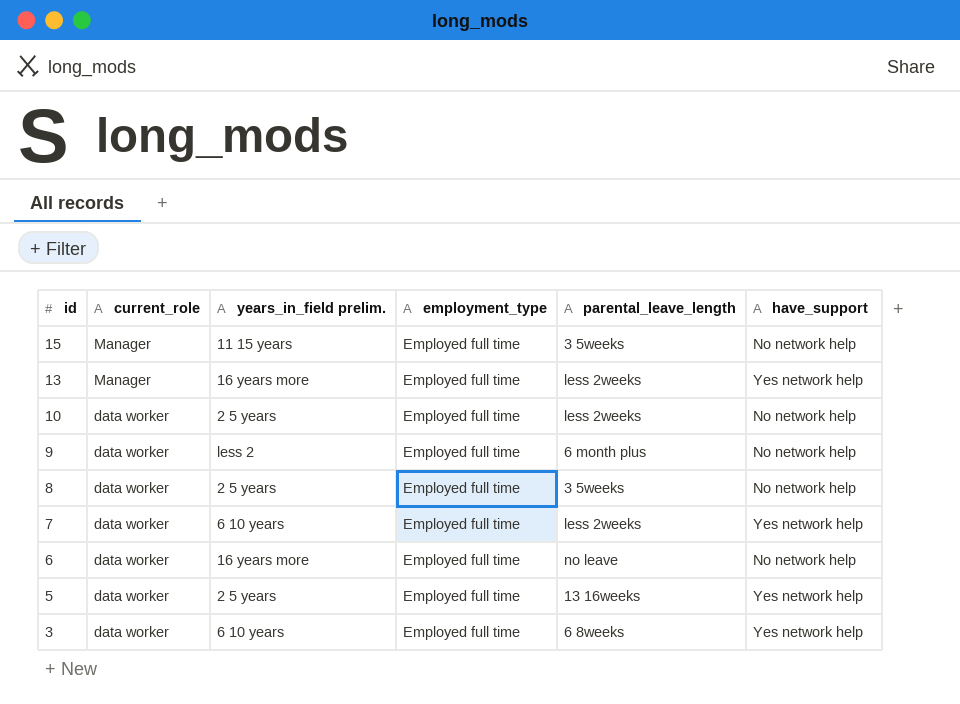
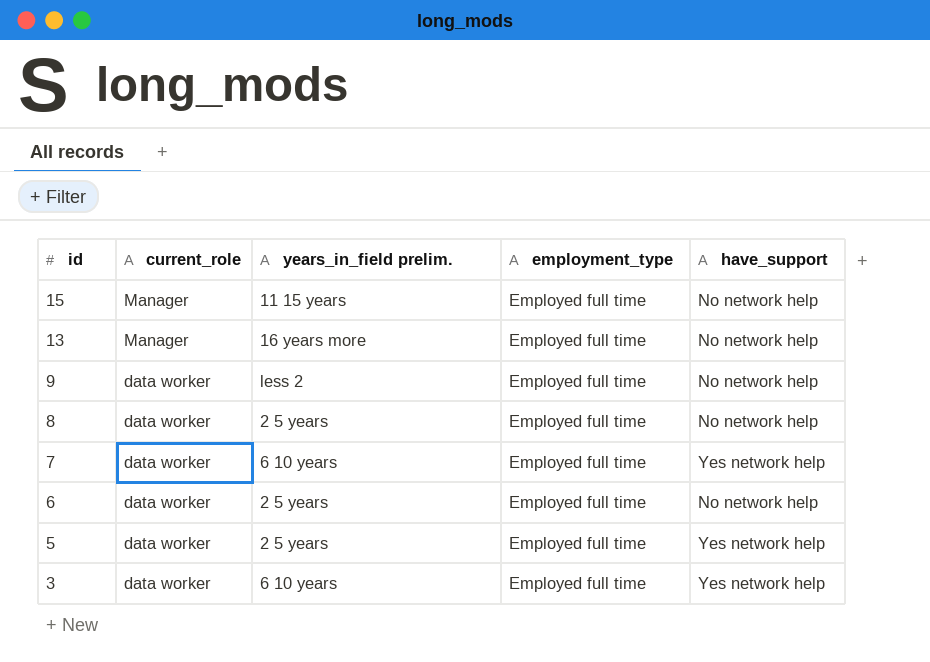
column parental_leave_length | position: 5 -> none
row 10: data worker | 2 5 years | Employed full time | less 2weeks | No network help -> none
13 | have_support: Yes network help -> No network help
6 | years_in_field prelim.: 16 years more -> 2 5 years

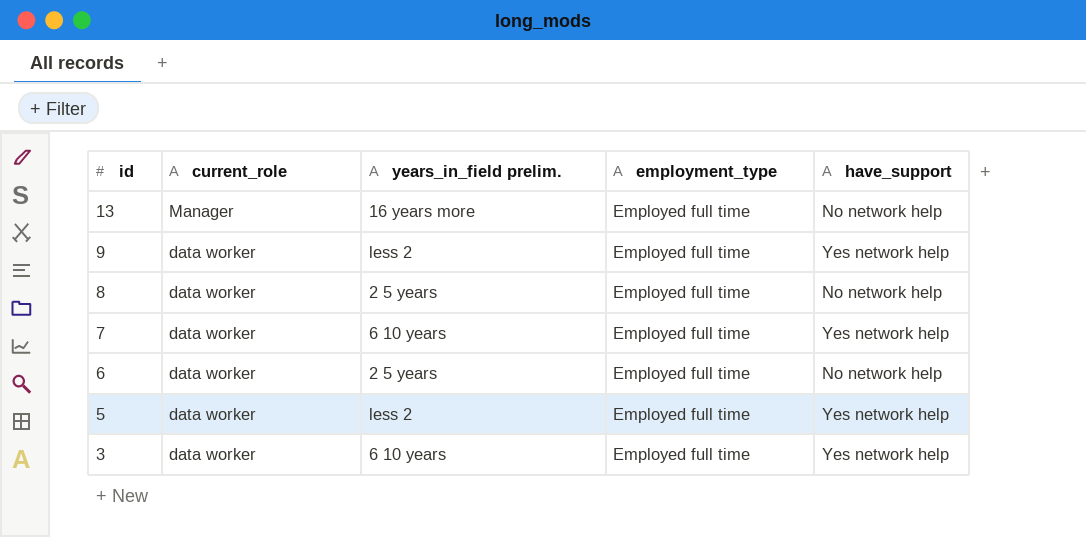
row 15: Manager | 11 15 years | Employed full time | No network help -> none
9 | have_support: No network help -> Yes network help
5 | years_in_field prelim.: 2 5 years -> less 2

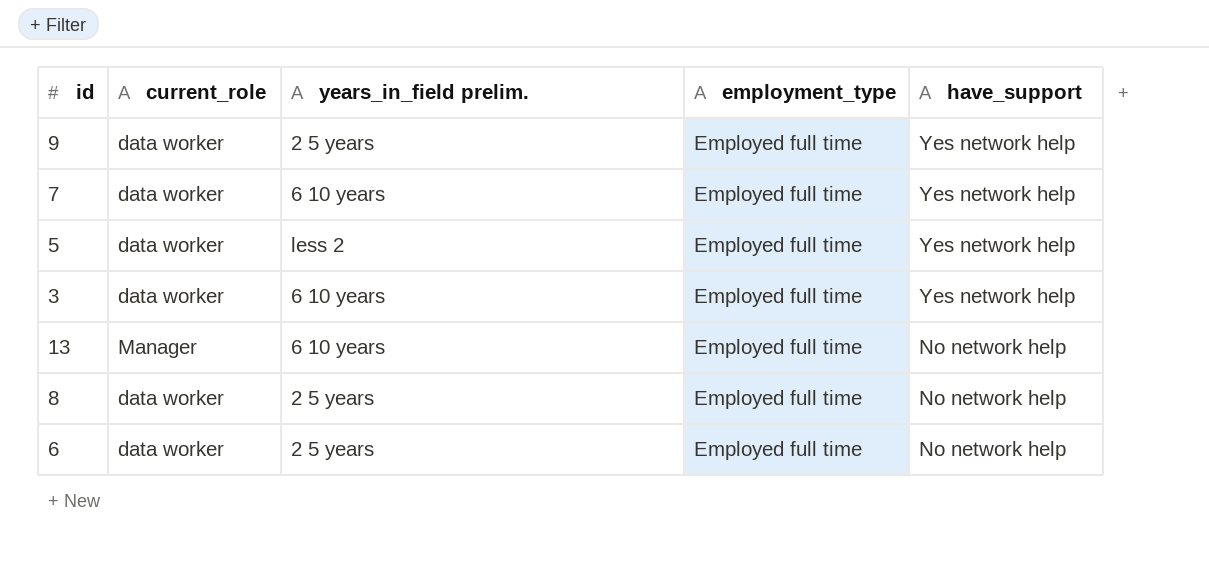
row order: id descending -> have_support descending
9 | years_in_field prelim.: less 2 -> 2 5 years
13 | years_in_field prelim.: 16 years more -> 6 10 years

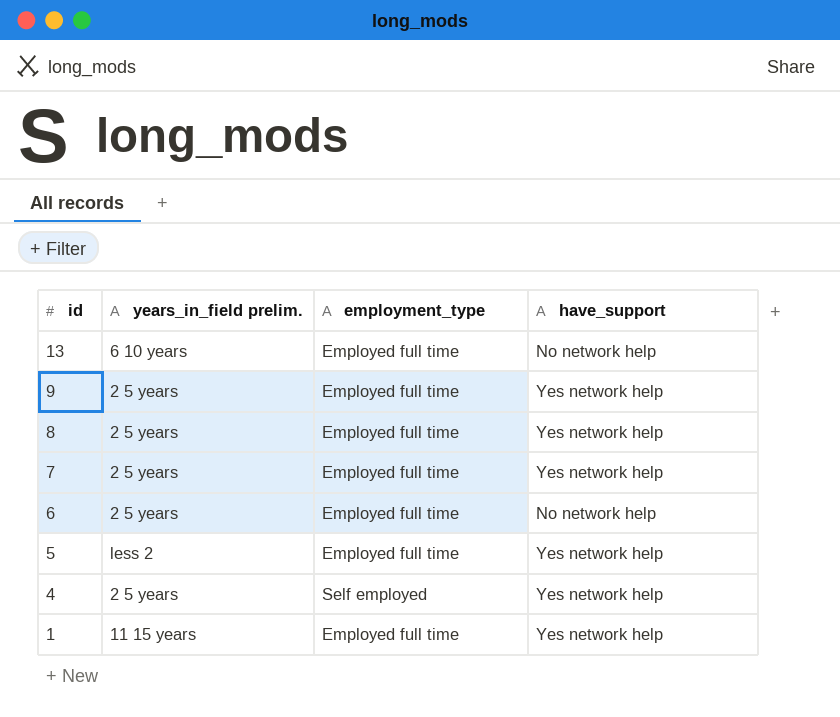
row order: have_support descending -> id descending
column current_role | position: 2 -> none
row 3: data worker | 6 10 years | Employed full time | Yes network help -> none
8 | have_support: No network help -> Yes network help
7 | years_in_field prelim.: 6 10 years -> 2 5 years
row 4: none -> 2 5 years | Self employed | Yes network help
row 1: none -> 11 15 years | Employed full time | Yes network help

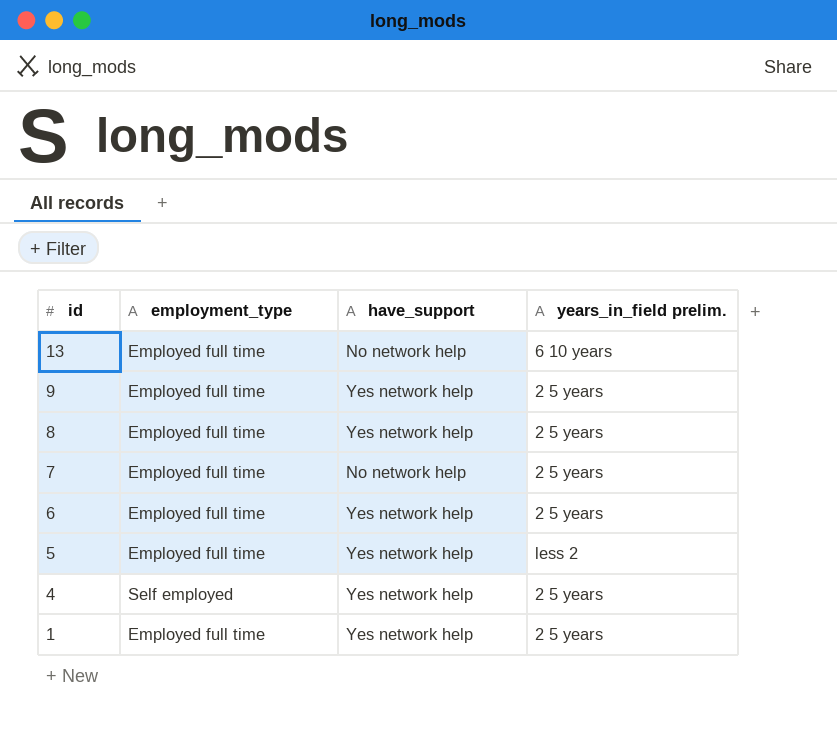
column years_in_field prelim. | position: 2 -> 4
7 | have_support: Yes network help -> No network help
6 | have_support: No network help -> Yes network help
1 | years_in_field prelim.: 11 15 years -> 2 5 years

